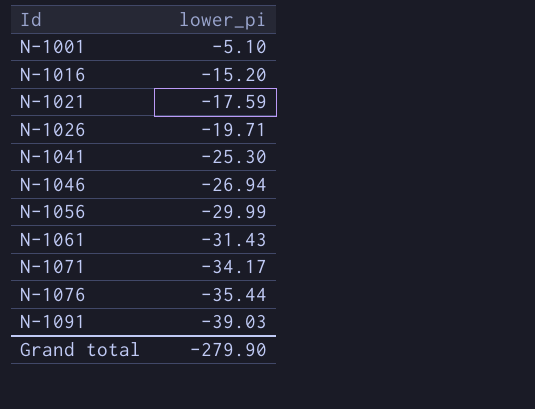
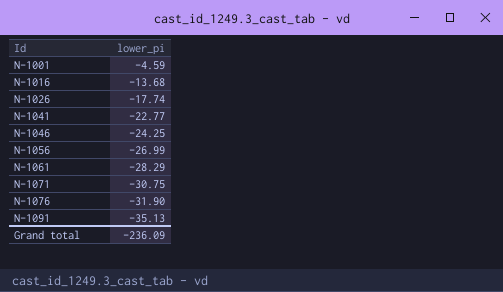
row N-1021: -17.59 -> none
N-1001 | lower_pi: -5.10 -> -4.59
N-1016 | lower_pi: -15.20 -> -13.68
N-1026 | lower_pi: -19.71 -> -17.74
N-1041 | lower_pi: -25.30 -> -22.77
N-1046 | lower_pi: -26.94 -> -24.25
N-1056 | lower_pi: -29.99 -> -26.99
N-1061 | lower_pi: -31.43 -> -28.29
N-1071 | lower_pi: -34.17 -> -30.75
N-1076 | lower_pi: -35.44 -> -31.90
N-1091 | lower_pi: -39.03 -> -35.13
Grand total | lower_pi: -279.90 -> -236.09

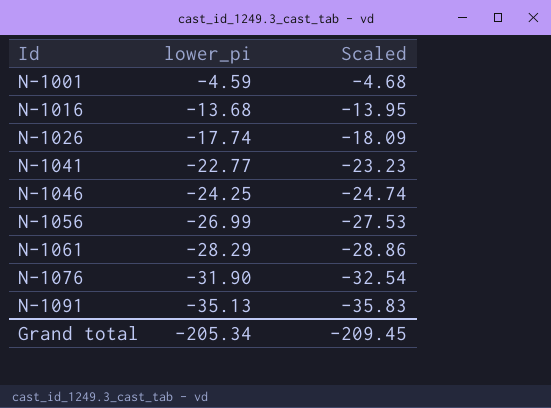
column Scaled | formula: none -> [lower_pi] * 1.02
row N-1071: -30.75 -> none
Grand total | lower_pi: -236.09 -> -205.34

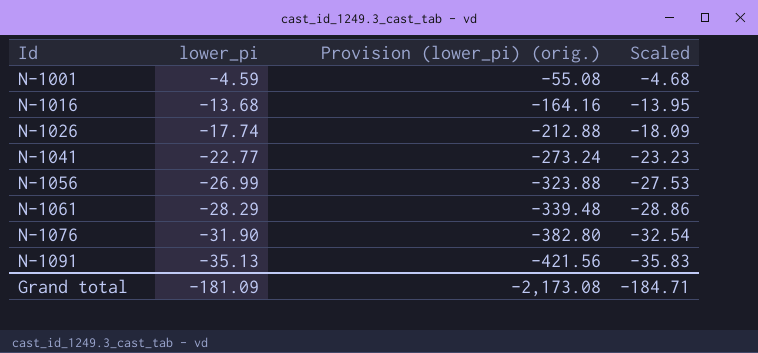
column Provision (lower_pi) (orig.) | formula: none -> [lower_pi] * 12
row N-1046: -24.25 | -24.74 -> none
Grand total | lower_pi: -205.34 -> -181.09
Grand total | Scaled: -209.45 -> -184.71

